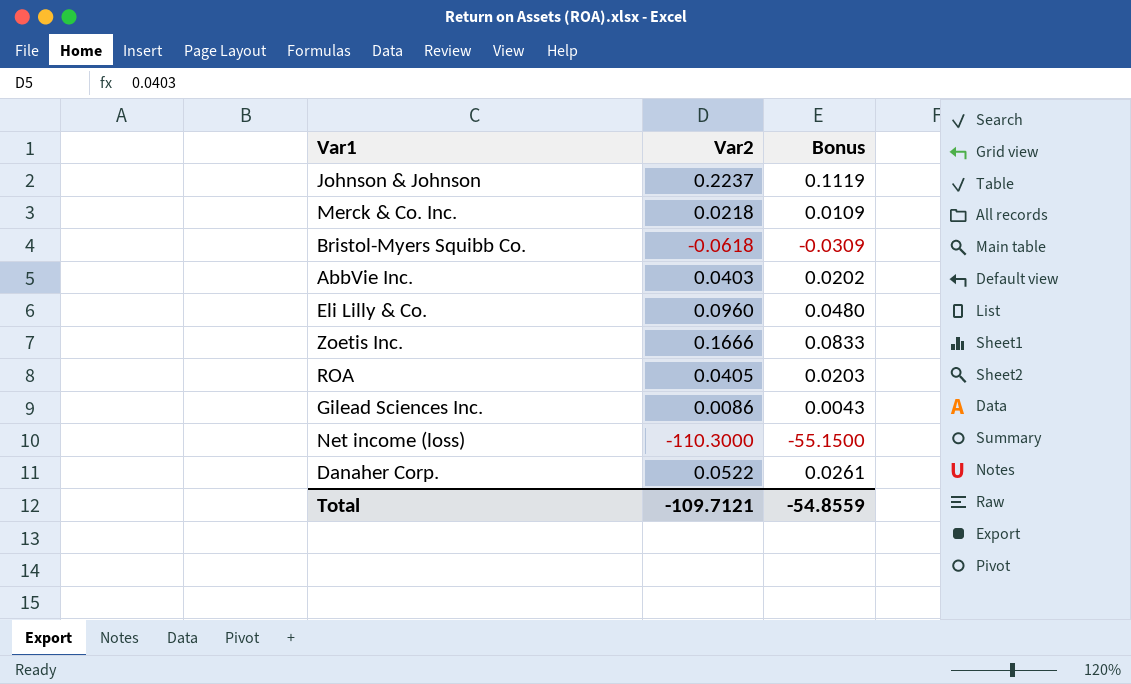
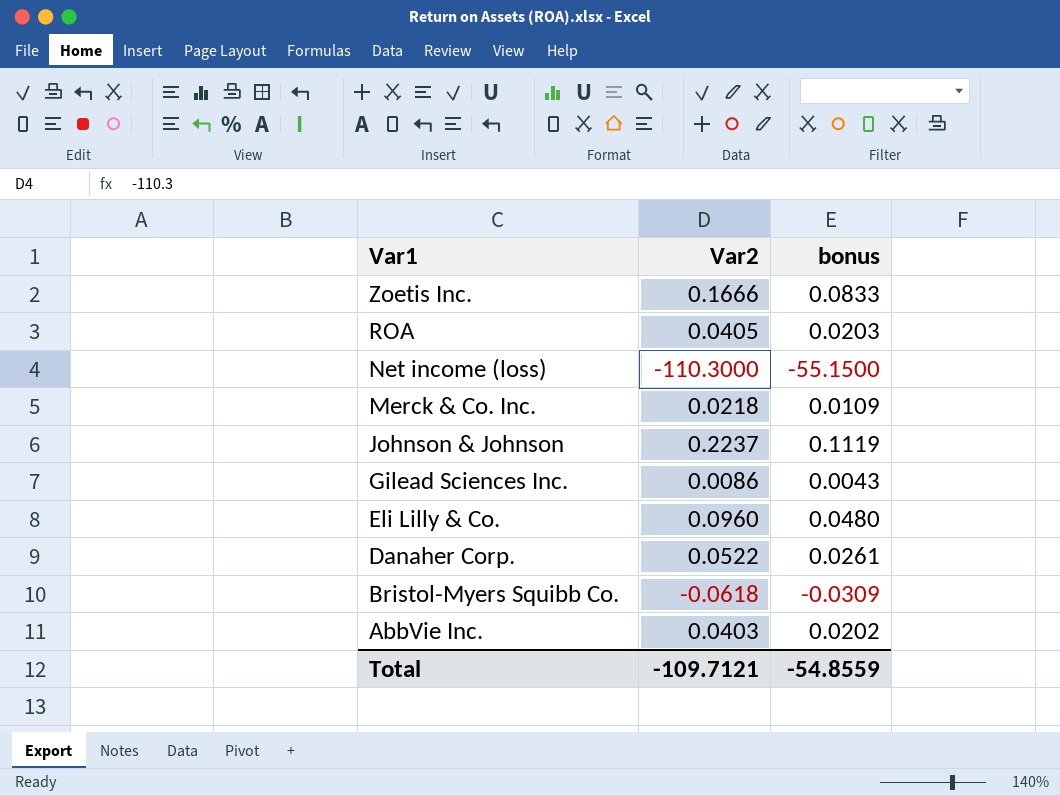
row order: none -> Var1 descending
column name: Bonus -> bonus

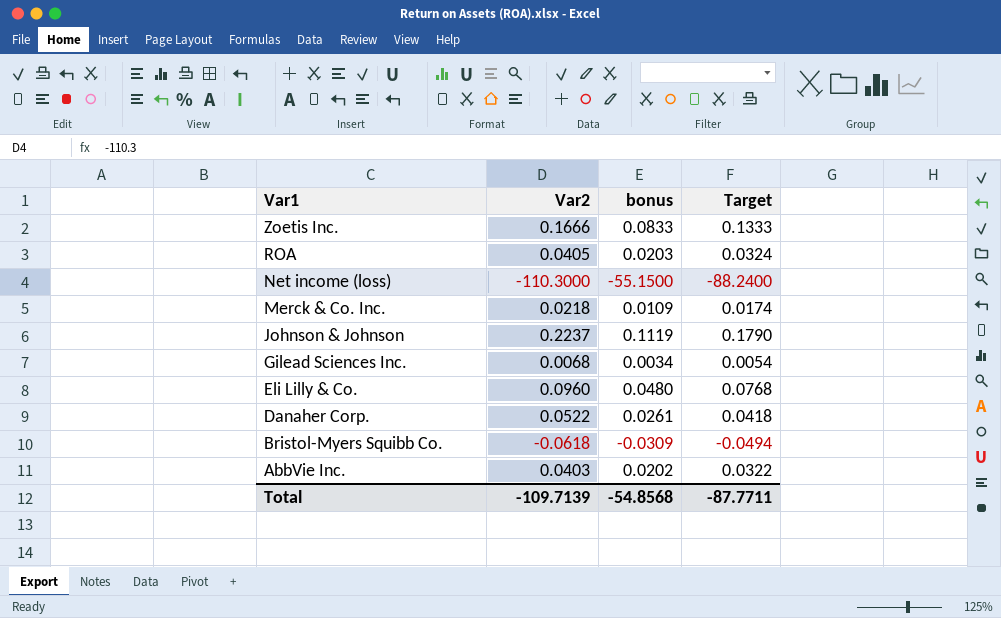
column Target | formula: none -> [Var2] * 0.8
Gilead Sciences Inc. | Var2: 0.0086 -> 0.0068
Gilead Sciences Inc. | bonus: 0.0043 -> 0.0034
Total | Var2: -109.7121 -> -109.7139
Total | bonus: -54.8559 -> -54.8568

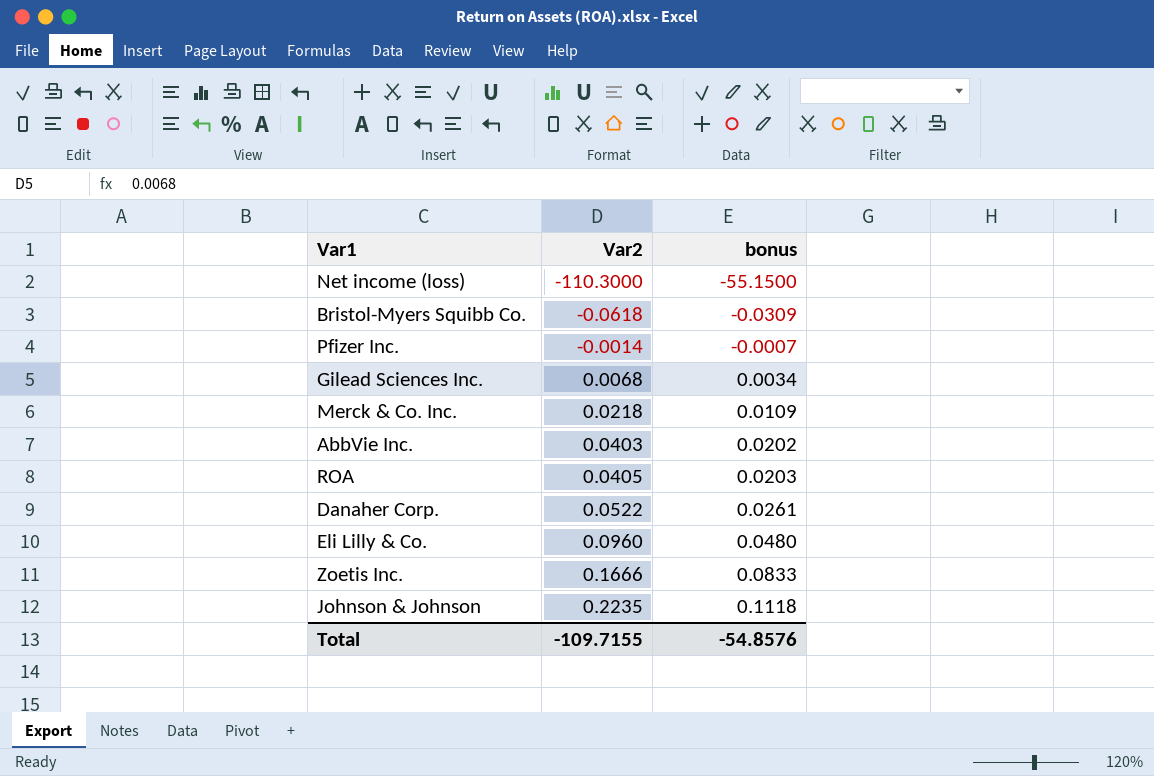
row order: Var1 descending -> Var2 ascending
column Target | formula: [Var2] * 0.8 -> none
row Pfizer Inc.: none -> -0.0014 | -0.0007
Johnson & Johnson | Var2: 0.2237 -> 0.2235
Johnson & Johnson | bonus: 0.1119 -> 0.1118
Total | Var2: -109.7139 -> -109.7155
Total | bonus: -54.8568 -> -54.8576

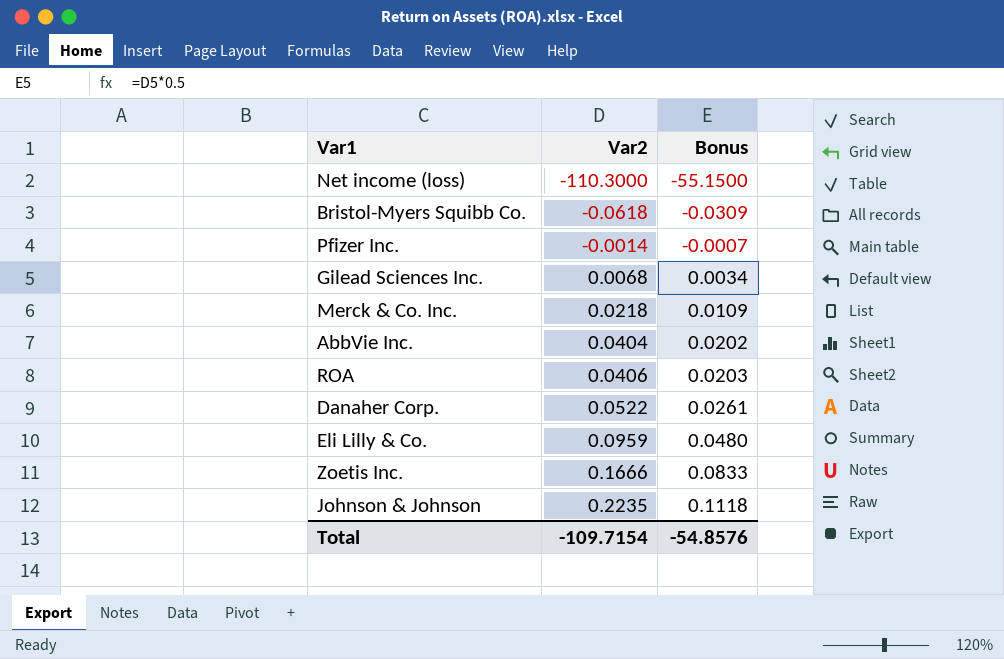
column name: bonus -> Bonus
AbbVie Inc. | Var2: 0.0403 -> 0.0404
ROA | Var2: 0.0405 -> 0.0406
Eli Lilly & Co. | Var2: 0.0960 -> 0.0959
Total | Var2: -109.7155 -> -109.7154

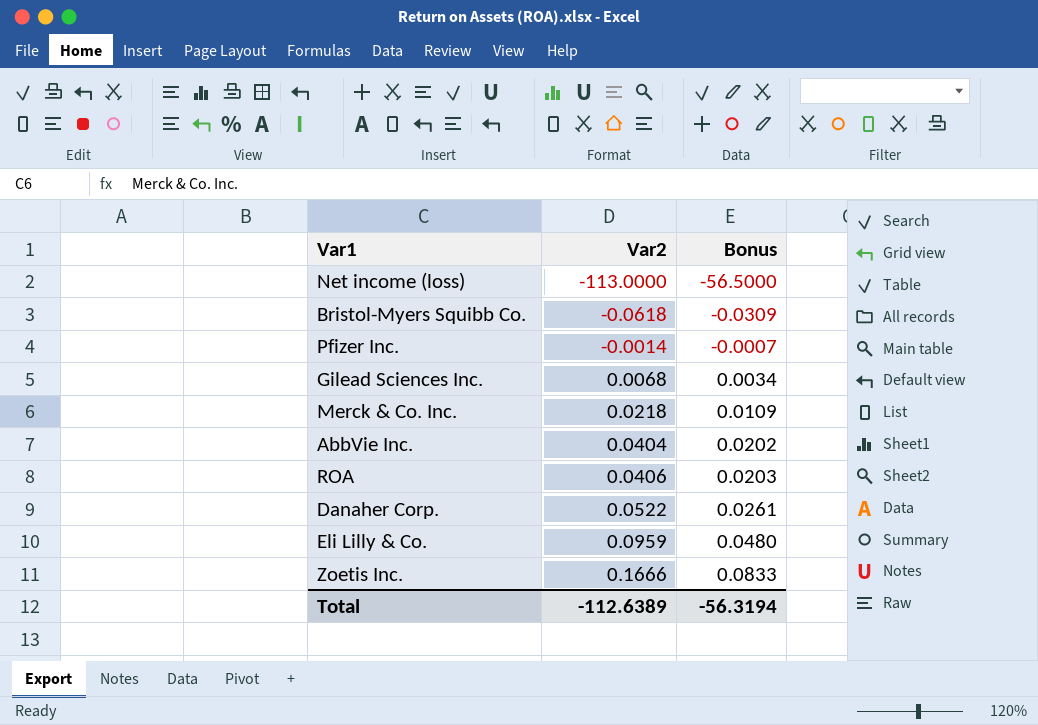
row Johnson & Johnson: 0.2235 | 0.1118 -> none
Net income (loss) | Var2: -110.3000 -> -113.0000
Net income (loss) | Bonus: -55.1500 -> -56.5000
Total | Var2: -109.7154 -> -112.6389
Total | Bonus: -54.8576 -> -56.3194

